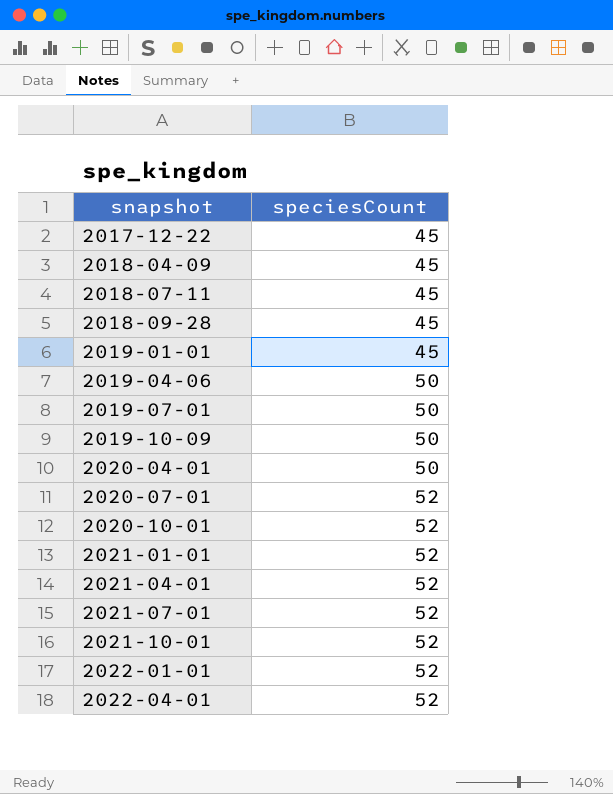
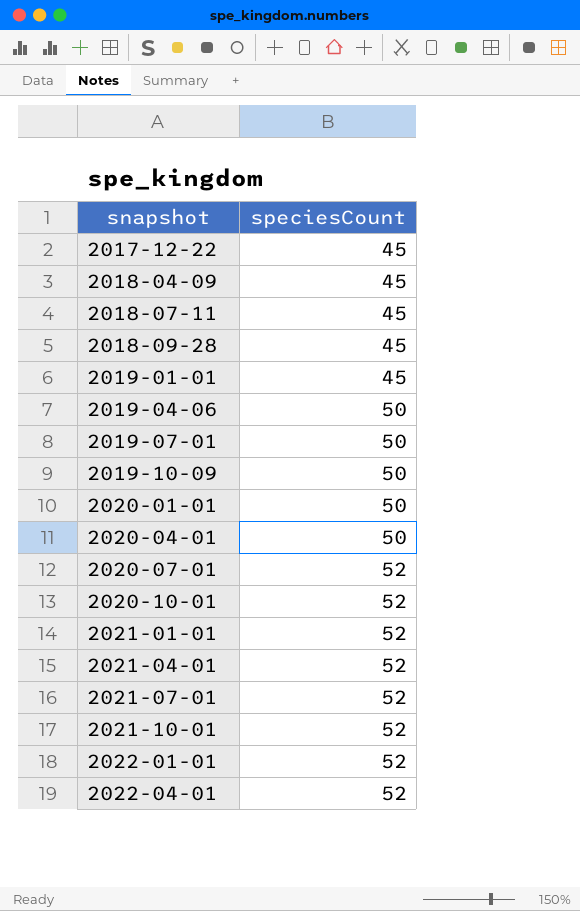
row 2020-01-01: none -> 50

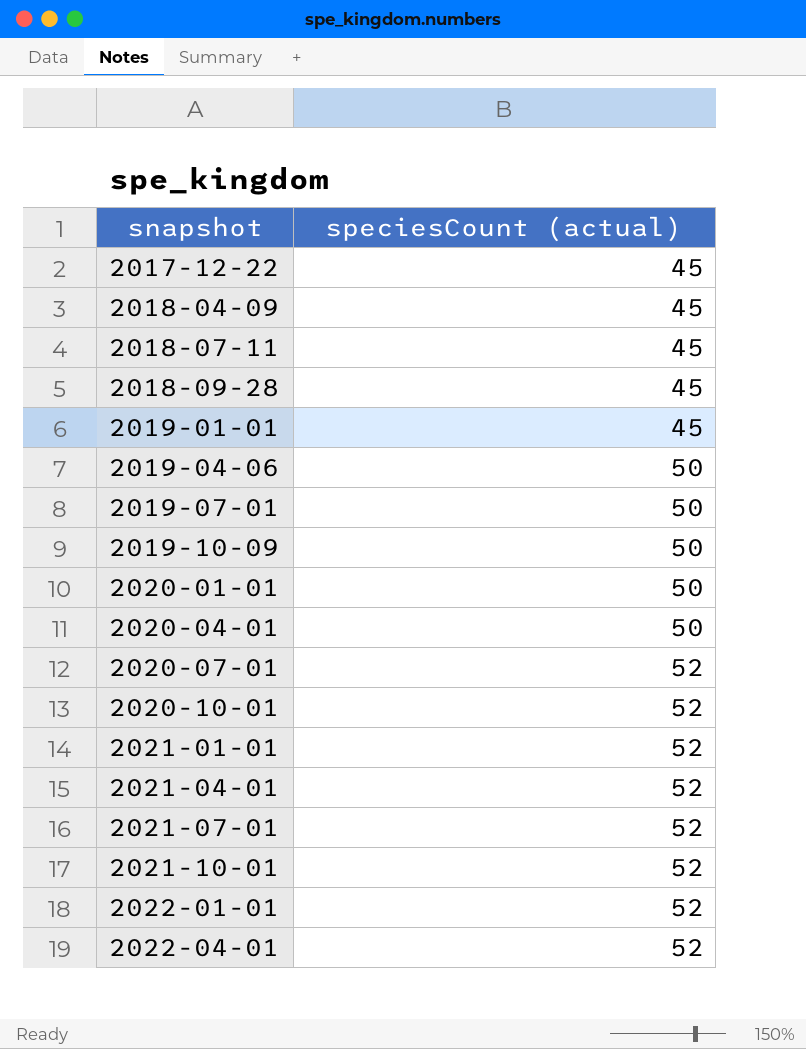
column name: speciesCount -> speciesCount (actual)

